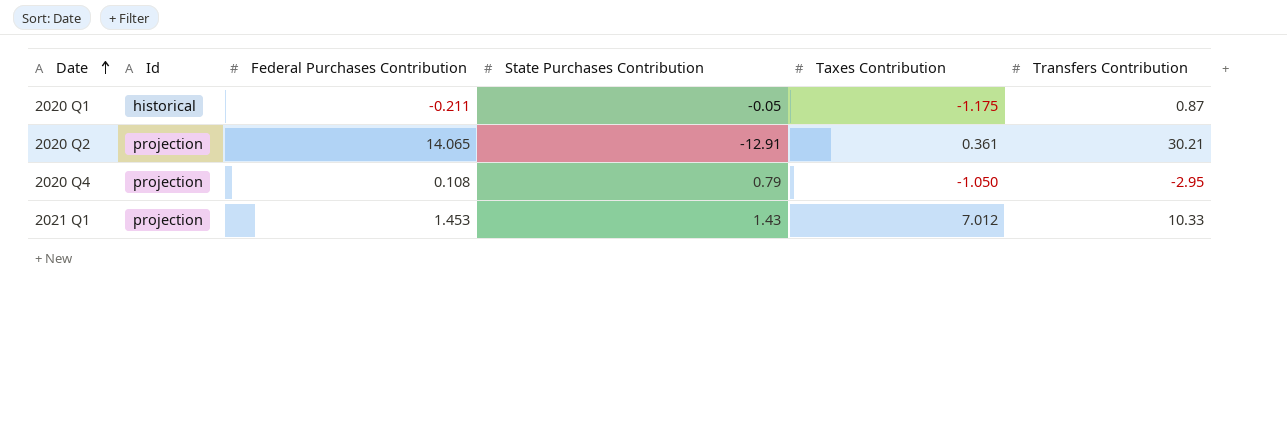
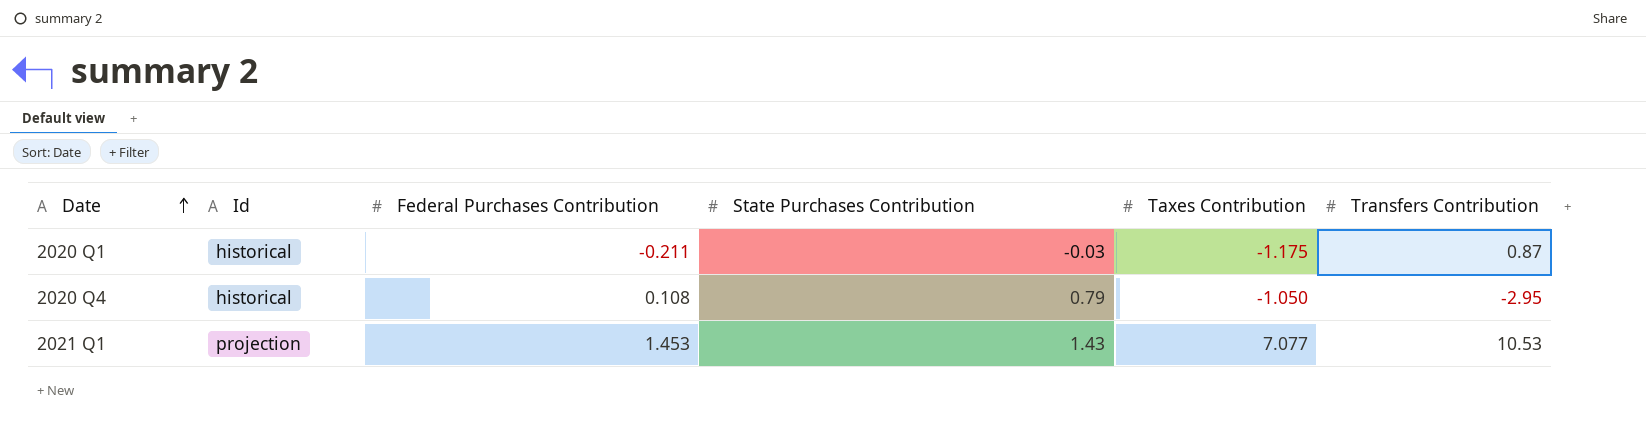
row 2020 Q2: projection | 14.065 | -12.91 | 0.361 | 30.21 -> none
2020 Q1 | State Purchases Contribution: -0.05 -> -0.03
2020 Q4 | Id: projection -> historical
2021 Q1 | Taxes Contribution: 7.012 -> 7.077
2021 Q1 | Transfers Contribution: 10.33 -> 10.53

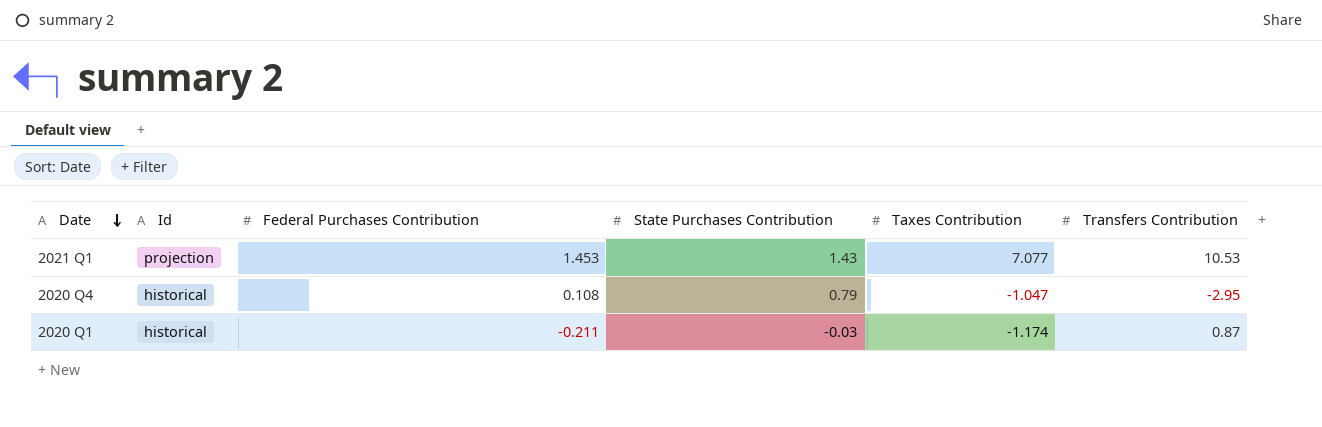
row order: Date ascending -> Date descending
2020 Q4 | Taxes Contribution: -1.050 -> -1.047
2020 Q1 | Taxes Contribution: -1.175 -> -1.174

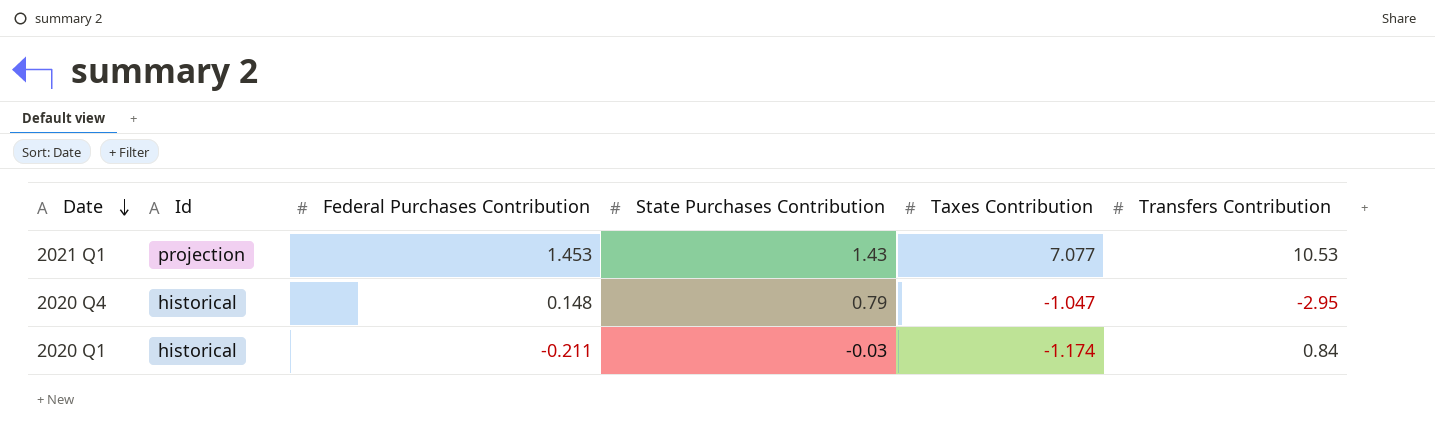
2020 Q4 | Federal Purchases Contribution: 0.108 -> 0.148
2020 Q1 | Transfers Contribution: 0.87 -> 0.84

